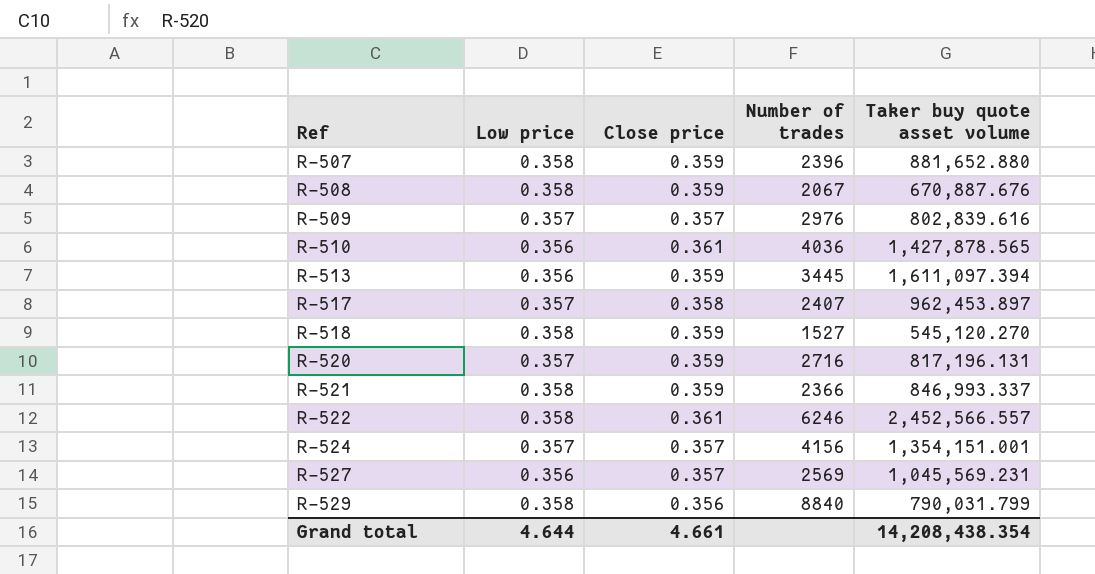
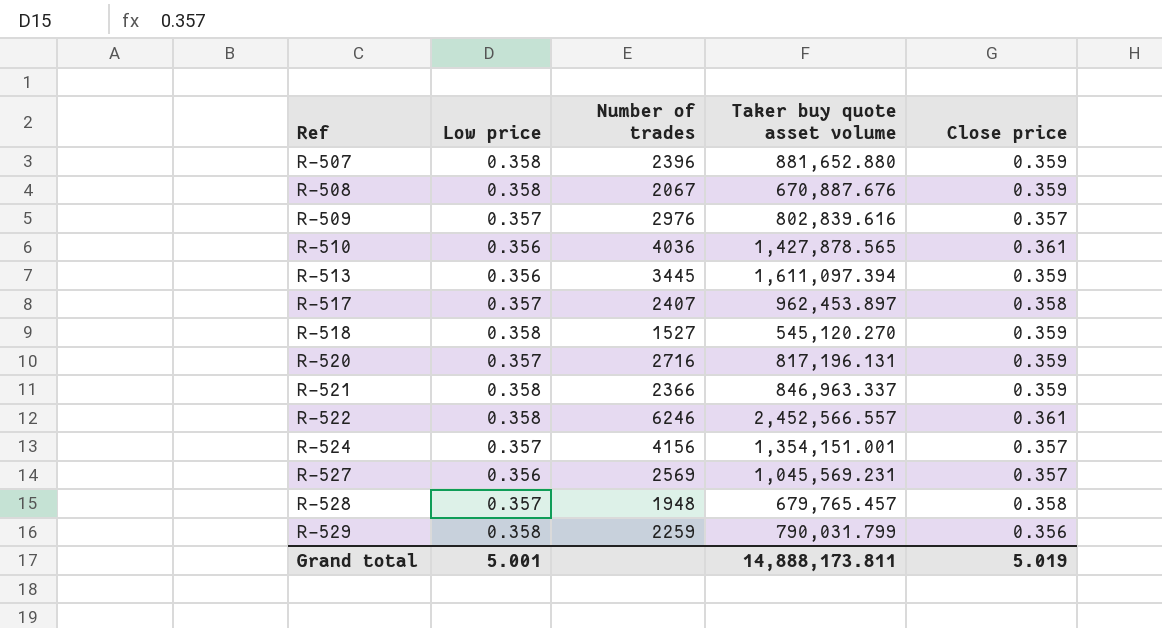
column Close price | position: 3 -> 5
R-521 | Taker buy quote asset volume: 846,993.337 -> 846,963.337
row R-528: none -> 0.357 | 1948 | 679,765.457 | 0.358
R-529 | Number of trades: 8840 -> 2259
Grand total | Low price: 4.644 -> 5.001
Grand total | Taker buy quote asset volume: 14,208,438.354 -> 14,888,173.811
Grand total | Close price: 4.661 -> 5.019

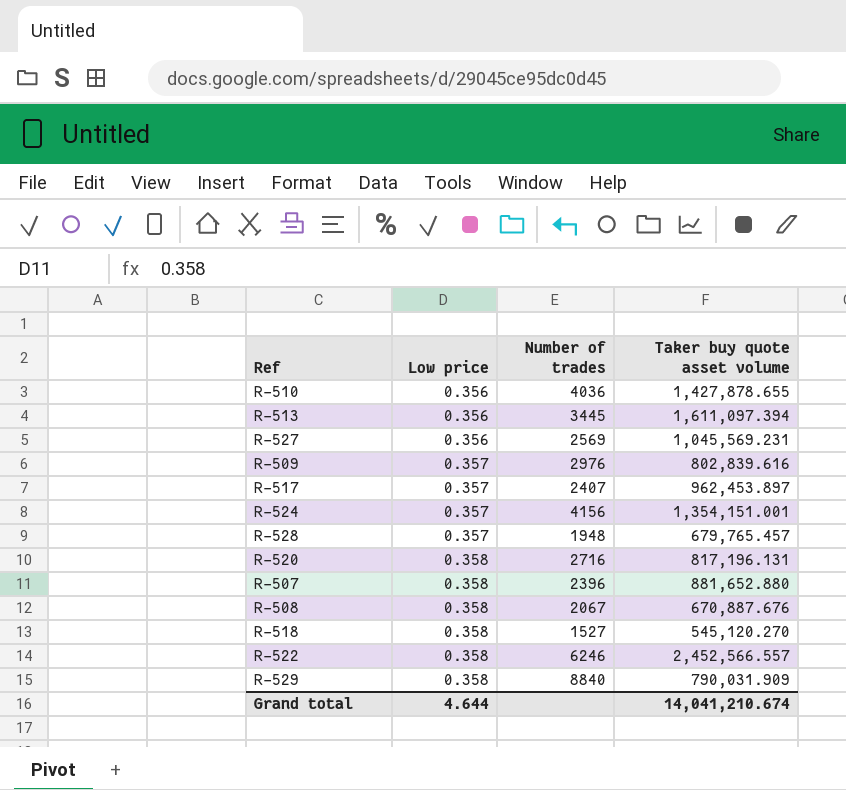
row order: Ref ascending -> Low price ascending
column Close price | position: 5 -> none
row R-521: 0.358 | 2366 | 846,963.337 | 0.359 -> none
R-510 | Taker buy quote asset volume: 1,427,878.565 -> 1,427,878.655
R-520 | Low price: 0.357 -> 0.358
R-529 | Number of trades: 2259 -> 8840
R-529 | Taker buy quote asset volume: 790,031.799 -> 790,031.909
Grand total | Low price: 5.001 -> 4.644
Grand total | Taker buy quote asset volume: 14,888,173.811 -> 14,041,210.674

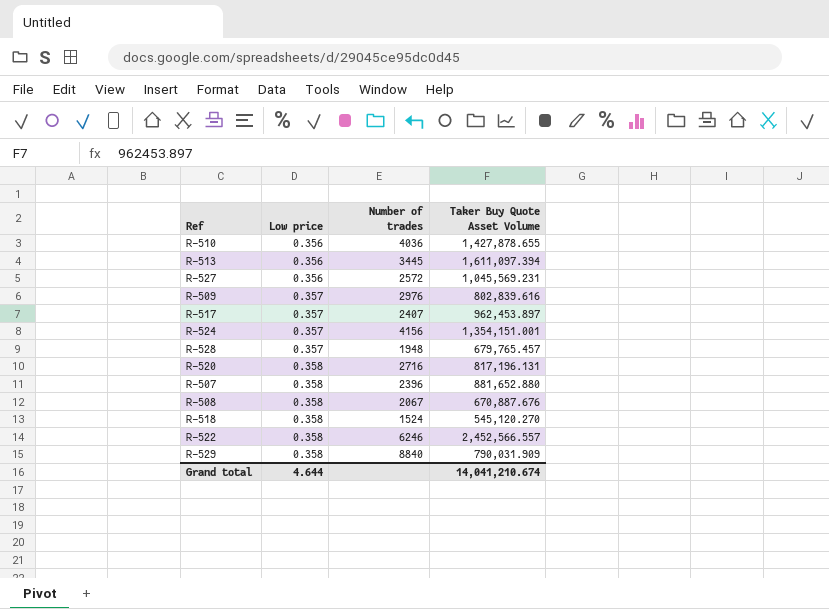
column name: Taker buy quote asset volume -> Taker Buy Quote Asset Volume
R-527 | Number of trades: 2569 -> 2572
R-518 | Number of trades: 1527 -> 1524

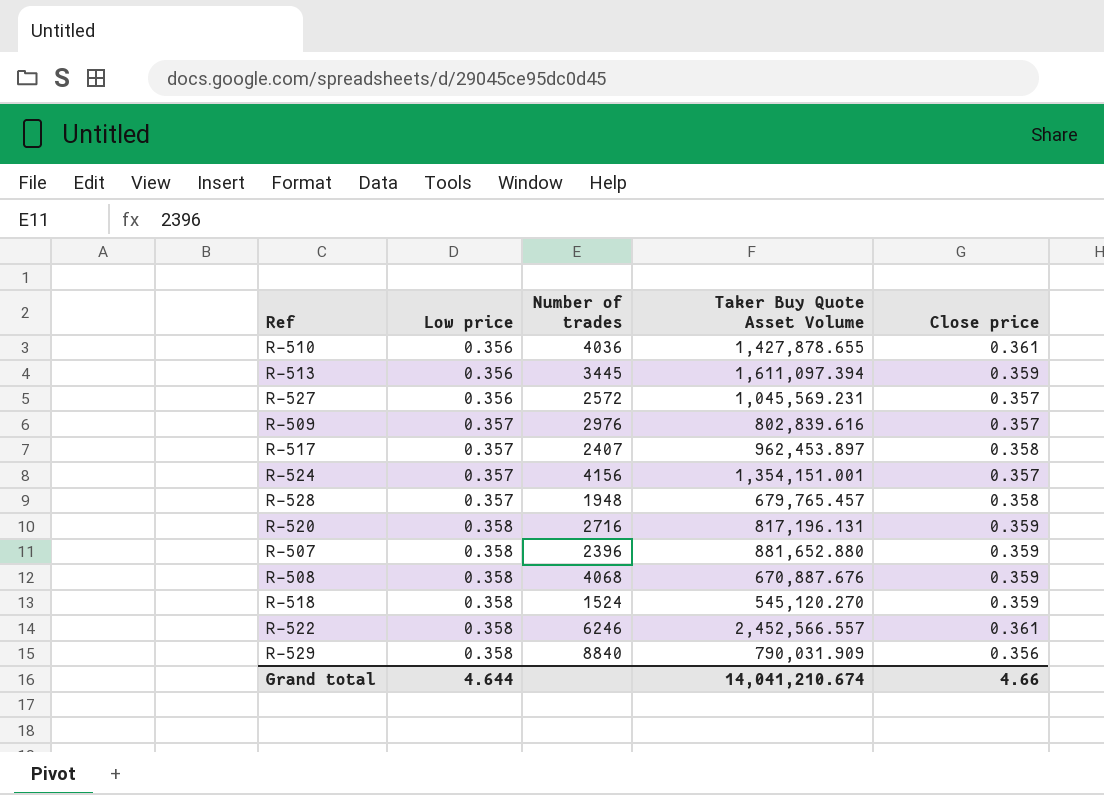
column Close price | position: none -> 5
R-508 | Number of trades: 2067 -> 4068

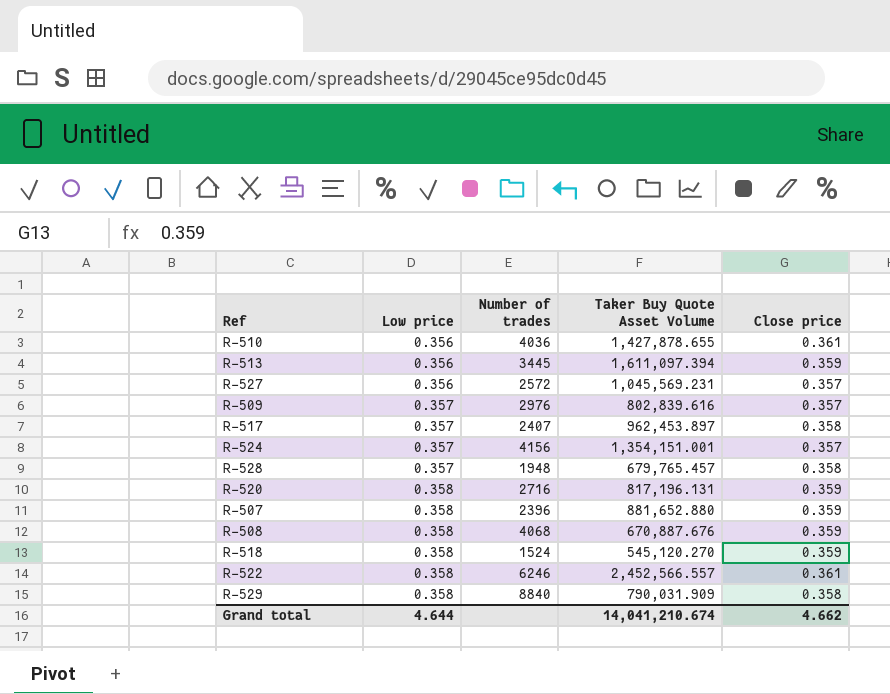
R-529 | Close price: 0.356 -> 0.358
Grand total | Close price: 4.66 -> 4.662

